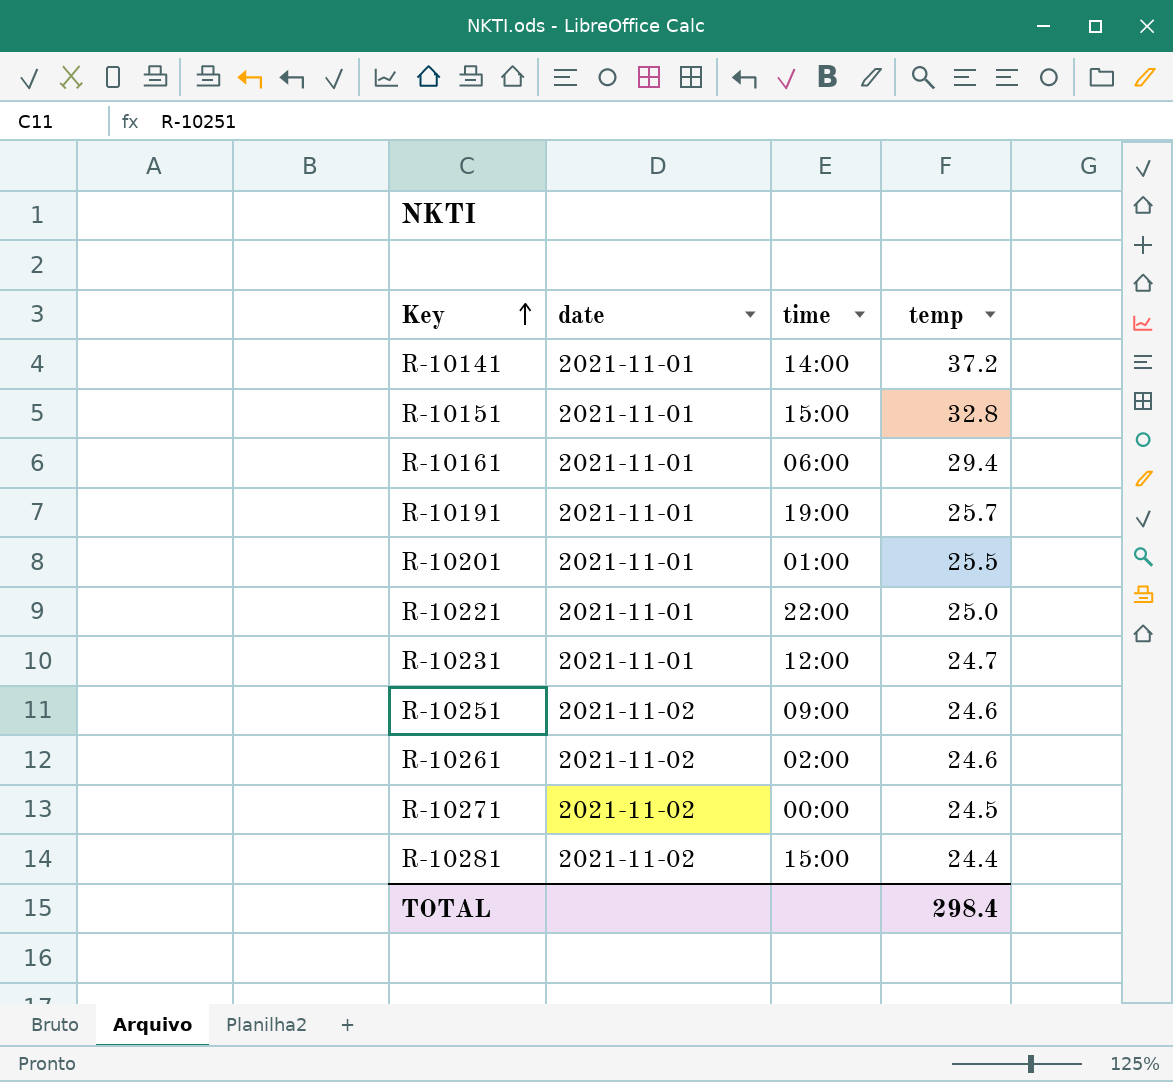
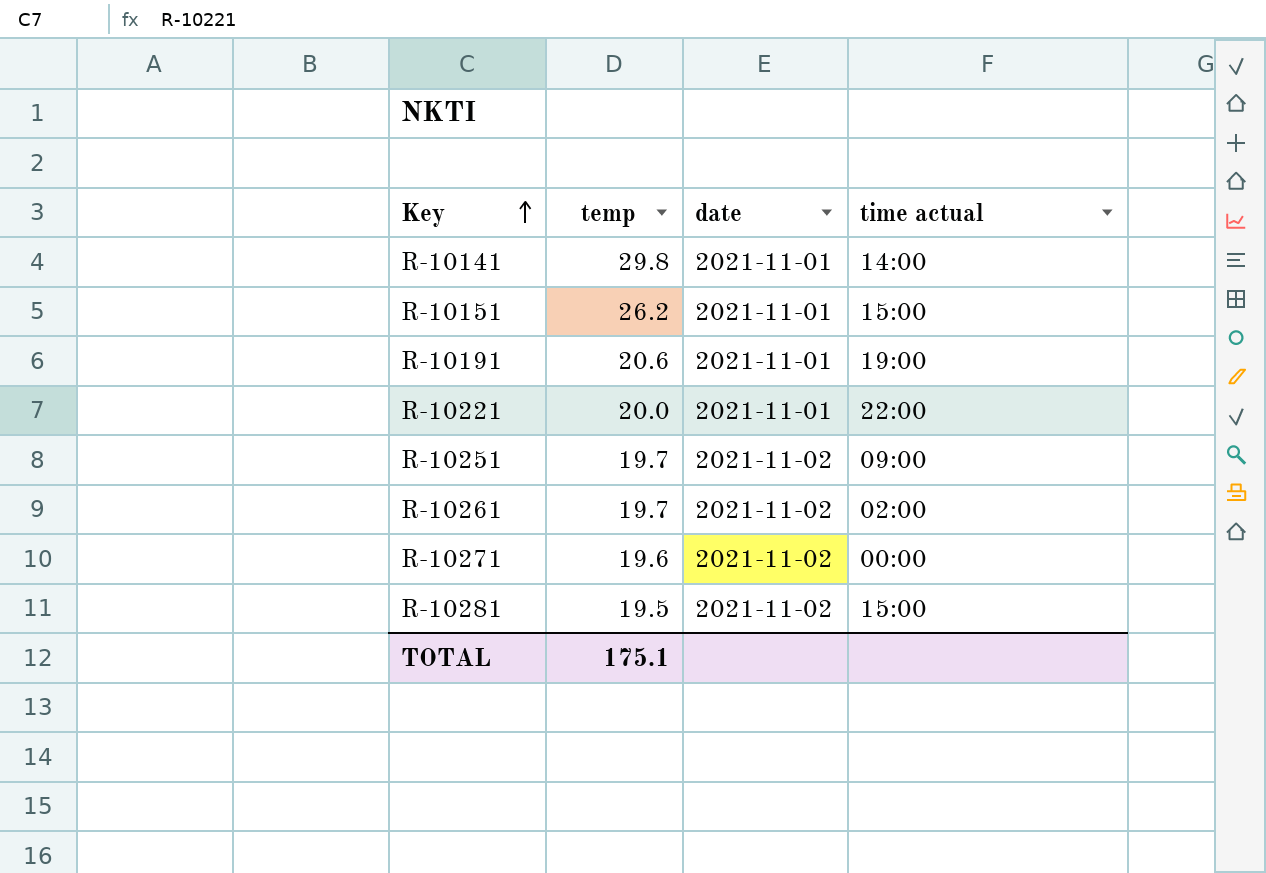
column temp | position: 4 -> 2
column name: time -> time actual
row R-10161: 2021-11-01 | 06:00 | 29.4 -> none
row R-10201: 2021-11-01 | 01:00 | 25.5 -> none
row R-10231: 2021-11-01 | 12:00 | 24.7 -> none
R-10141 | temp: 37.2 -> 29.8
R-10151 | temp: 32.8 -> 26.2
R-10191 | temp: 25.7 -> 20.6
R-10221 | temp: 25.0 -> 20.0
R-10251 | temp: 24.6 -> 19.7
R-10261 | temp: 24.6 -> 19.7
R-10271 | temp: 24.5 -> 19.6
R-10281 | temp: 24.4 -> 19.5
TOTAL | temp: 298.4 -> 175.1

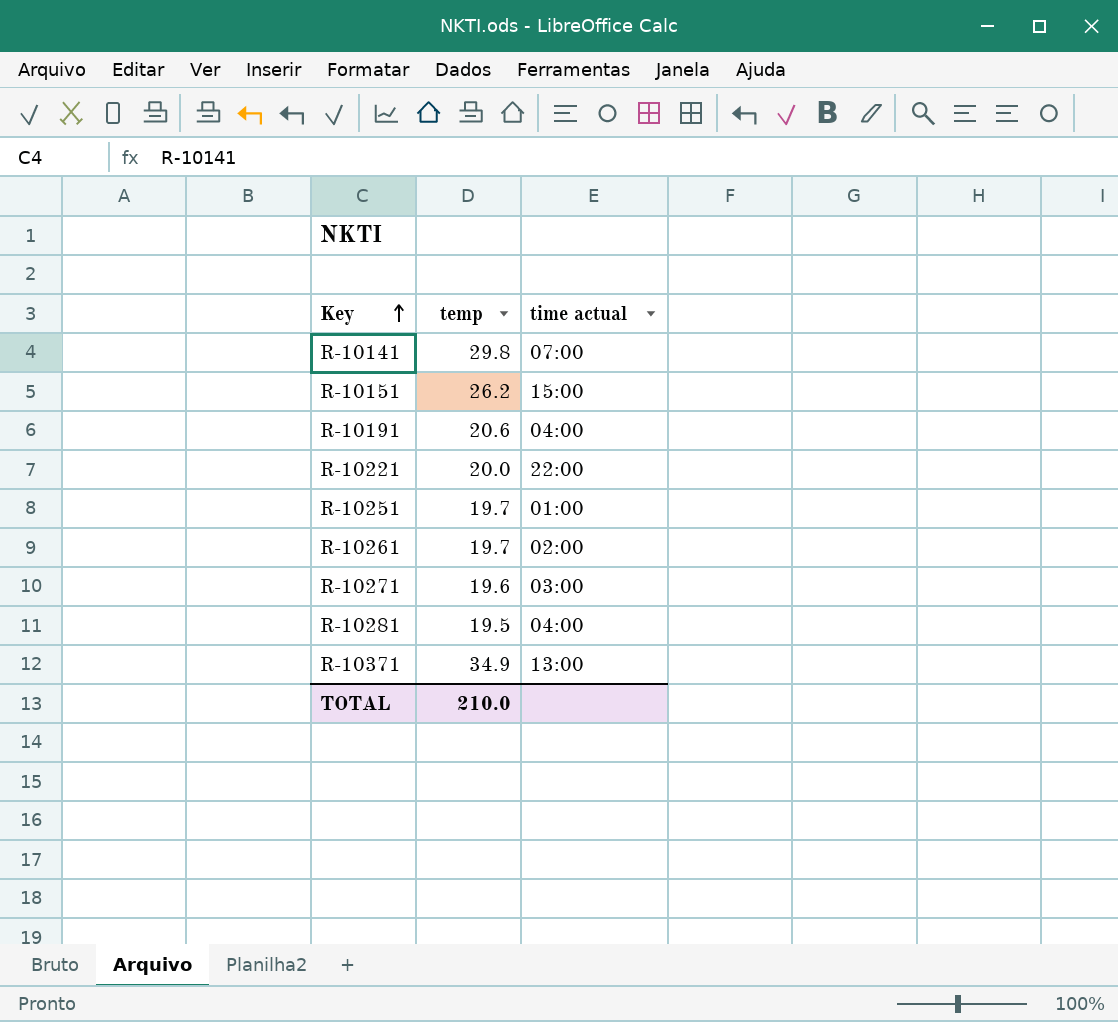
column date | position: 3 -> none
R-10141 | time actual: 14:00 -> 07:00
R-10191 | time actual: 19:00 -> 04:00
R-10251 | time actual: 09:00 -> 01:00
R-10271 | time actual: 00:00 -> 03:00
R-10281 | time actual: 15:00 -> 04:00
row R-10371: none -> 34.9 | 13:00
TOTAL | temp: 175.1 -> 210.0

